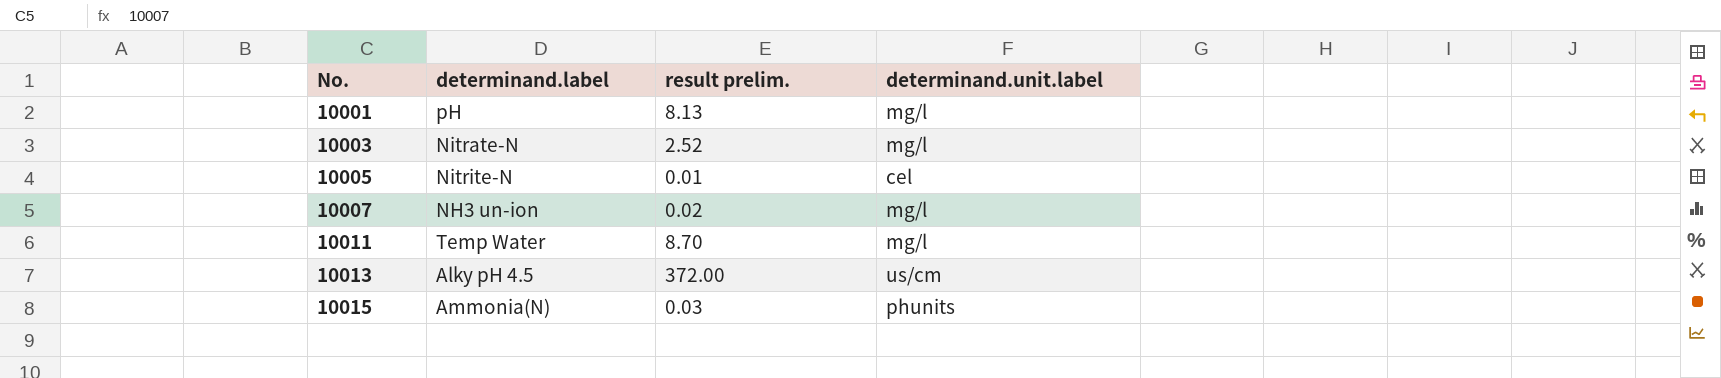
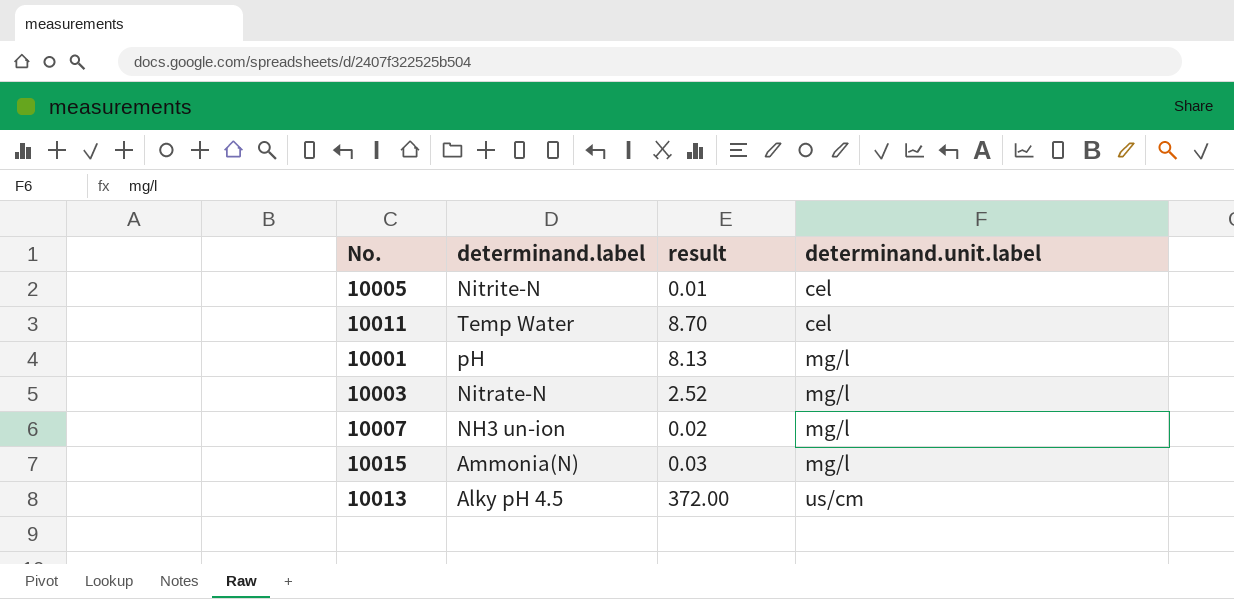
row order: No. ascending -> determinand.unit.label ascending
column name: result prelim. -> result
10011 | determinand.unit.label: mg/l -> cel
10015 | determinand.unit.label: phunits -> mg/l

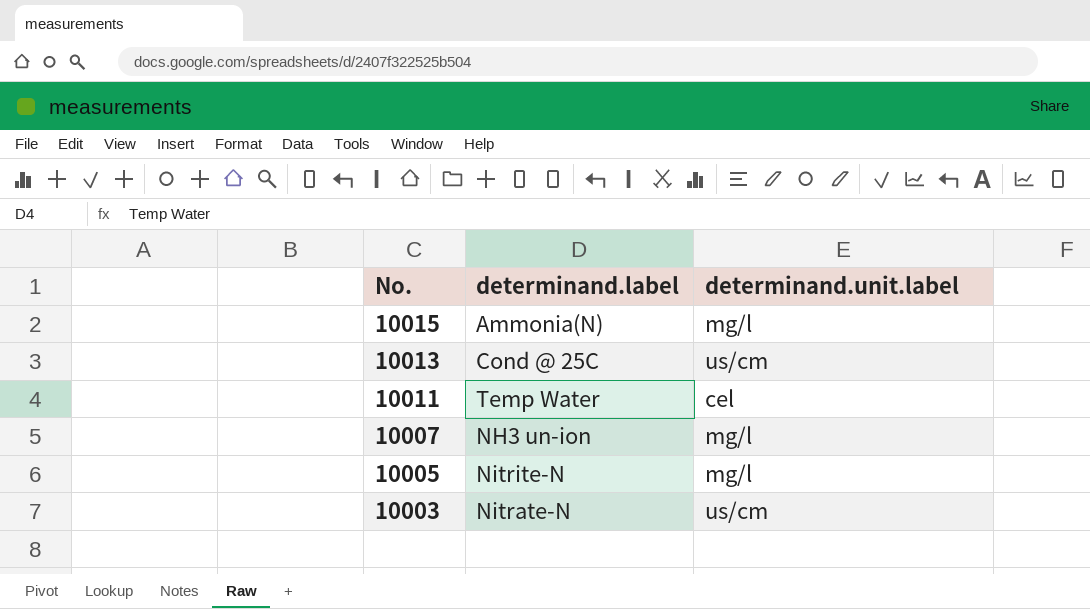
row order: determinand.unit.label ascending -> No. descending
column result | position: 3 -> none
row 10001: pH | 8.13 | mg/l -> none
10013 | determinand.label: Alky pH 4.5 -> Cond @ 25C
10005 | determinand.unit.label: cel -> mg/l
10003 | determinand.unit.label: mg/l -> us/cm

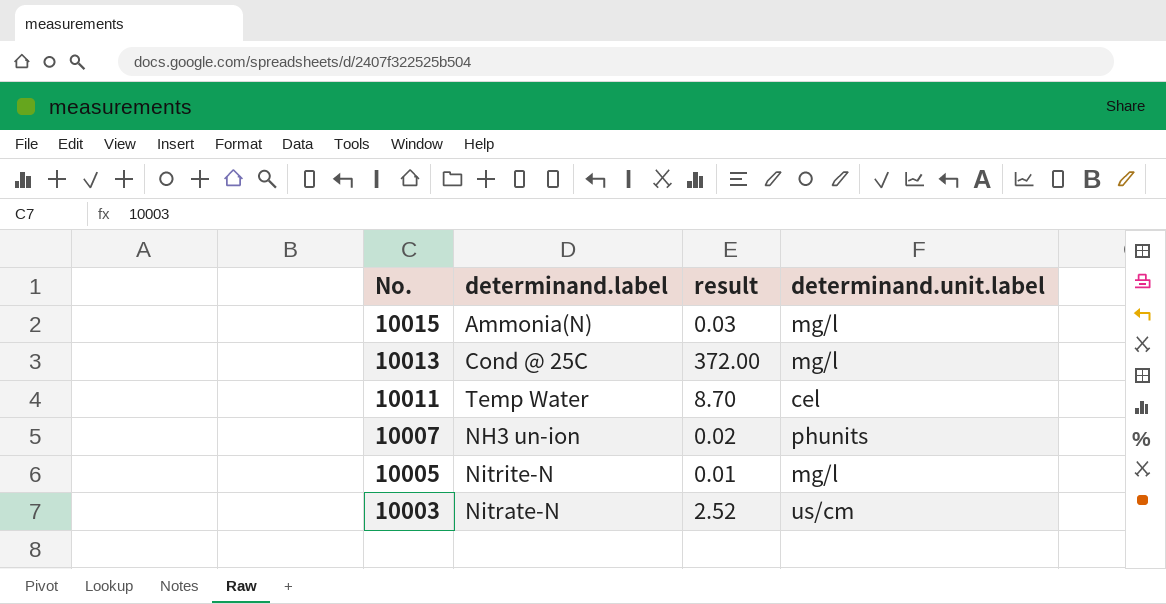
column result | position: none -> 3
10013 | determinand.unit.label: us/cm -> mg/l
10007 | determinand.unit.label: mg/l -> phunits

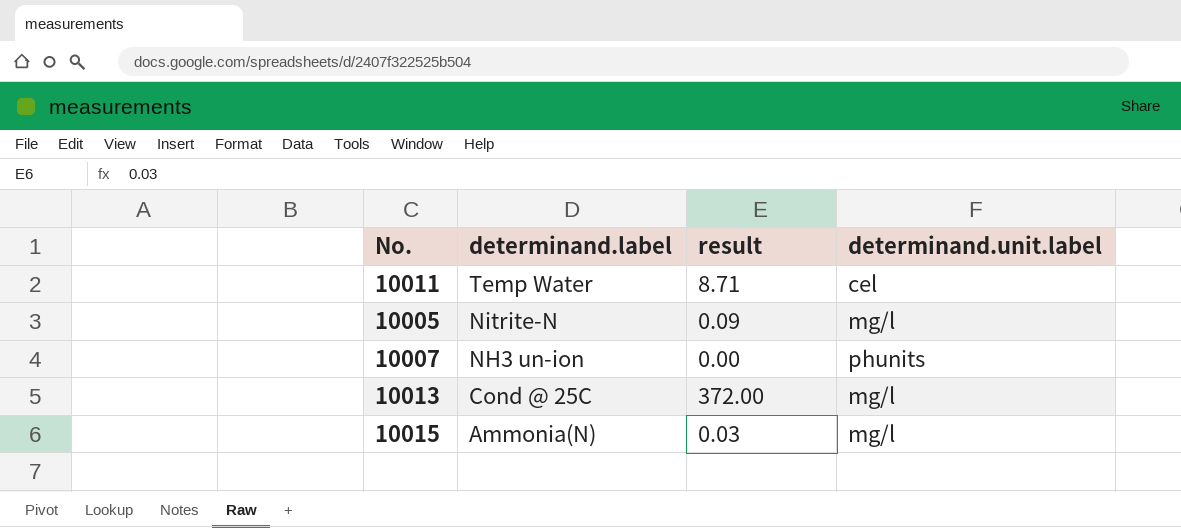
row order: No. descending -> determinand.label descending
row 10003: Nitrate-N | 2.52 | us/cm -> none
10011 | result: 8.70 -> 8.71
10005 | result: 0.01 -> 0.09
10007 | result: 0.02 -> 0.00

